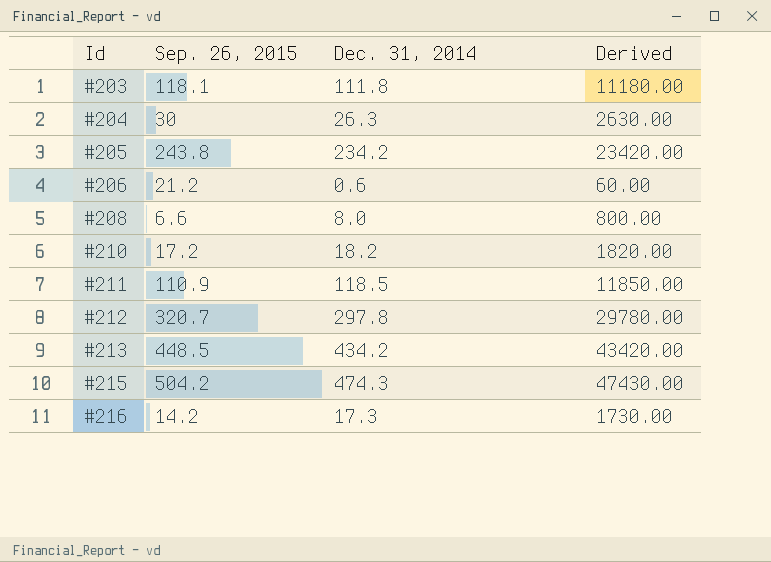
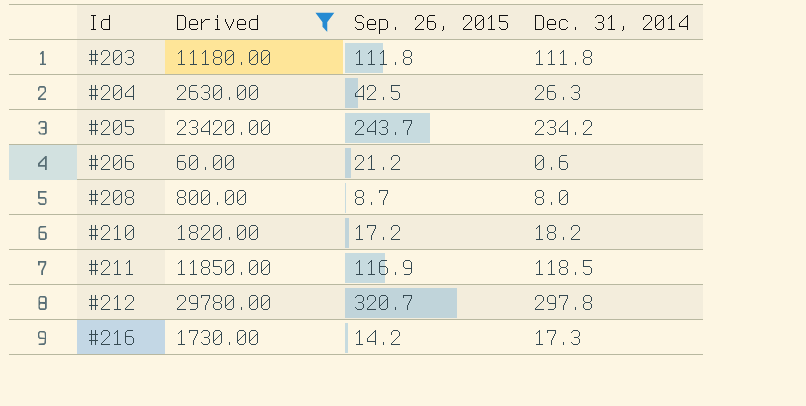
filter: none -> Derived <= 29780.00
column Derived | position: 4 -> 2
#203 | Sep. 26, 2015: 118.1 -> 111.8
#204 | Sep. 26, 2015: 30 -> 42.5
#205 | Sep. 26, 2015: 243.8 -> 243.7
#208 | Sep. 26, 2015: 6.6 -> 8.7
#211 | Sep. 26, 2015: 110.9 -> 116.9

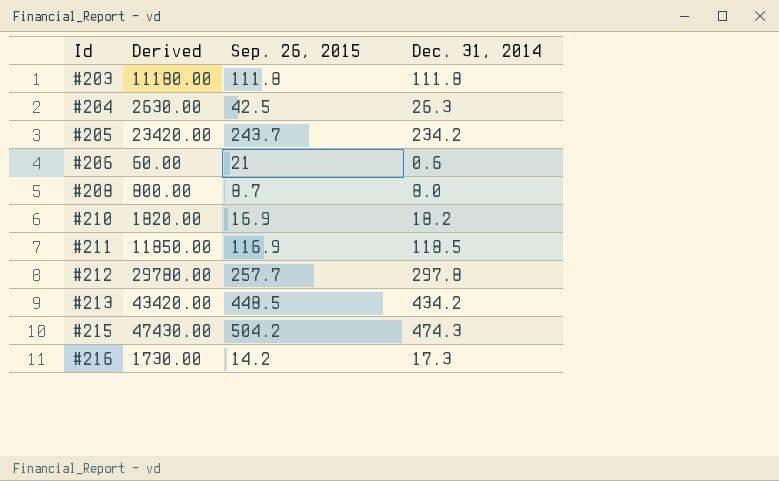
filter: Derived <= 29780.00 -> none
#206 | Sep. 26, 2015: 21.2 -> 21
#210 | Sep. 26, 2015: 17.2 -> 16.9
#212 | Sep. 26, 2015: 320.7 -> 257.7

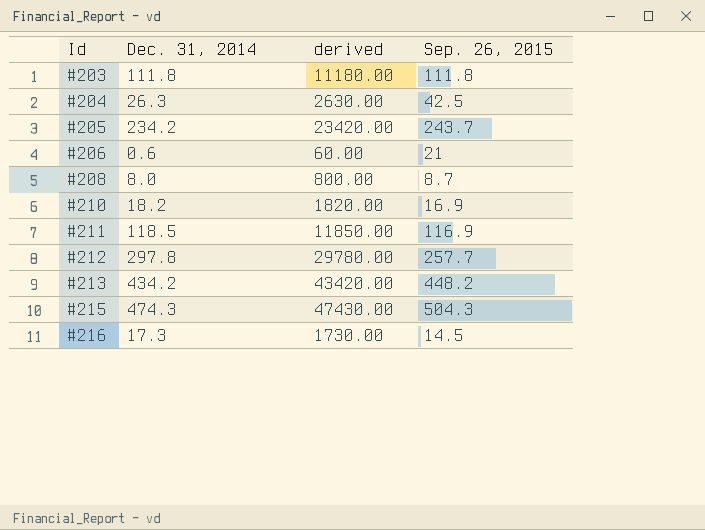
column Dec. 31, 2014 | position: 4 -> 2
column name: Derived -> derived
#213 | Sep. 26, 2015: 448.5 -> 448.2
#215 | Sep. 26, 2015: 504.2 -> 504.3
#216 | Sep. 26, 2015: 14.2 -> 14.5

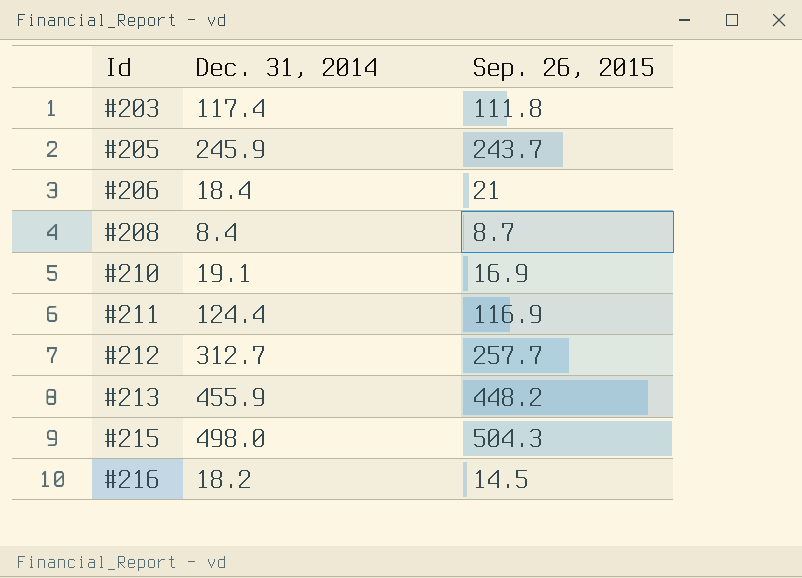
column derived | formula: [Dec. 31, 2014] * 100 -> none
row #204: 26.3 | 2630.00 | 42.5 -> none
#203 | Dec. 31, 2014: 111.8 -> 117.4
#205 | Dec. 31, 2014: 234.2 -> 245.9
#206 | Dec. 31, 2014: 0.6 -> 18.4
#208 | Dec. 31, 2014: 8.0 -> 8.4
#210 | Dec. 31, 2014: 18.2 -> 19.1
#211 | Dec. 31, 2014: 118.5 -> 124.4
#212 | Dec. 31, 2014: 297.8 -> 312.7
#213 | Dec. 31, 2014: 434.2 -> 455.9
#215 | Dec. 31, 2014: 474.3 -> 498.0
#216 | Dec. 31, 2014: 17.3 -> 18.2

